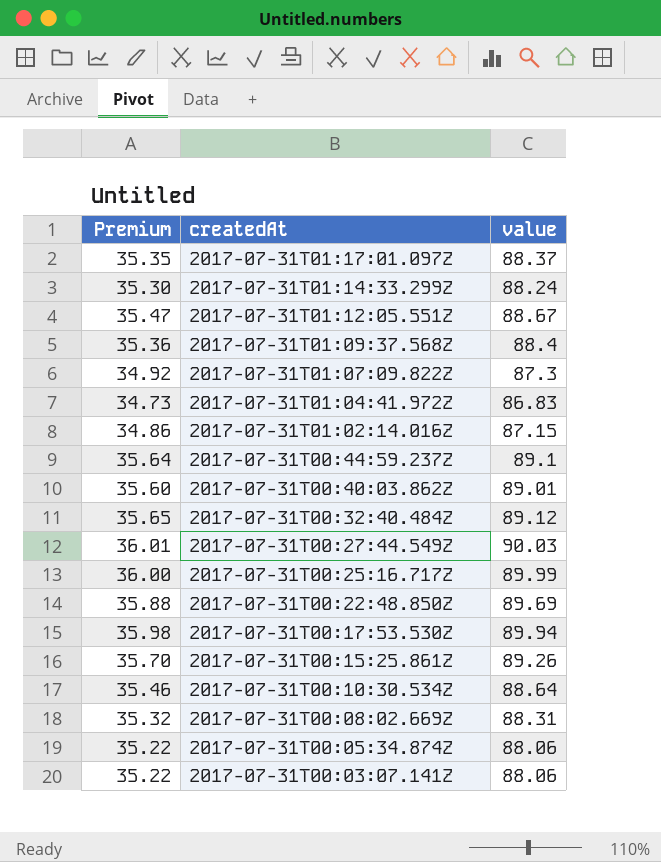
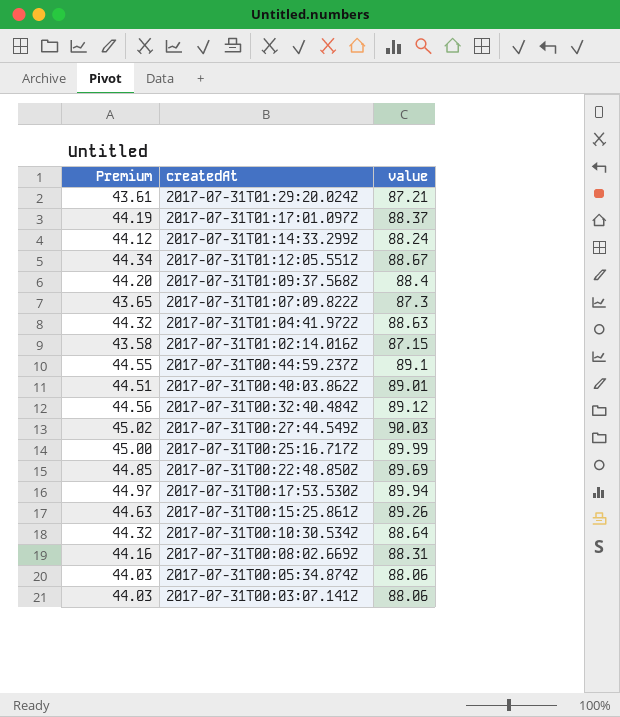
column Premium | formula: [value] * 0.4 -> [value] * 0.5
row 2017-07-31T01:29:20.024Z: none -> 43.61 | 87.21
2017-07-31T01:04:41.972Z | value: 86.83 -> 88.63

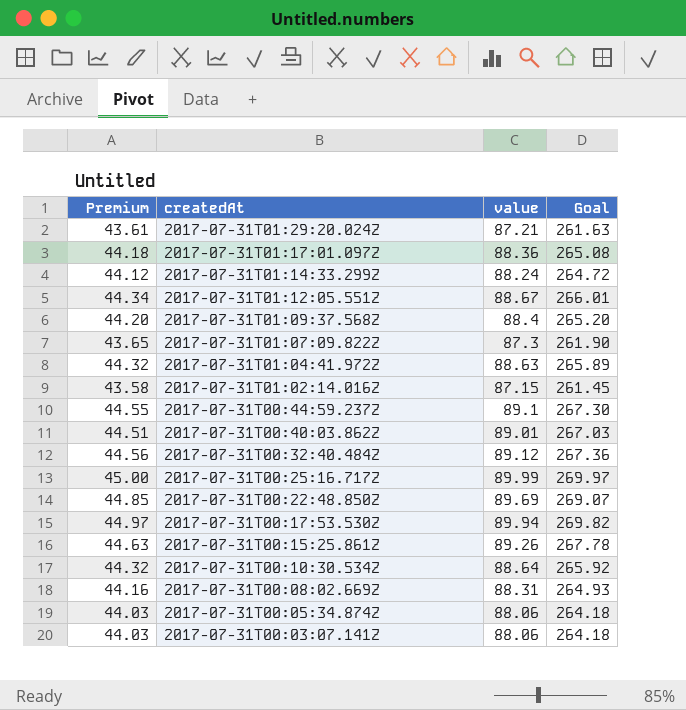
column Goal | formula: none -> [value] * 3
row 2017-07-31T00:27:44.549Z: 45.02 | 90.03 -> none
2017-07-31T01:17:01.097Z | Premium: 44.19 -> 44.18
2017-07-31T01:17:01.097Z | value: 88.37 -> 88.36

